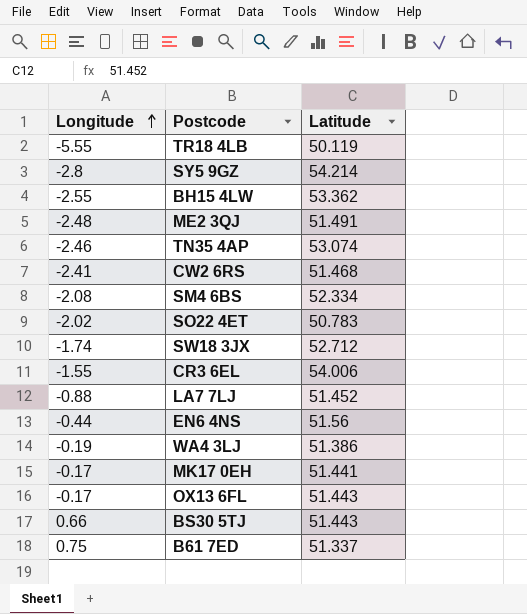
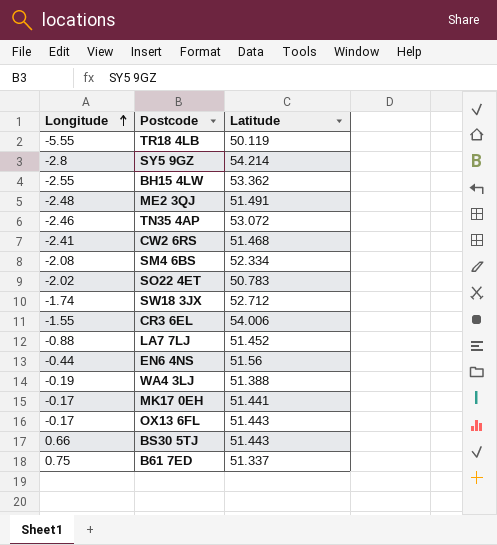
TN35 4AP | Latitude: 53.074 -> 53.072
WA4 3LJ | Latitude: 51.386 -> 51.388

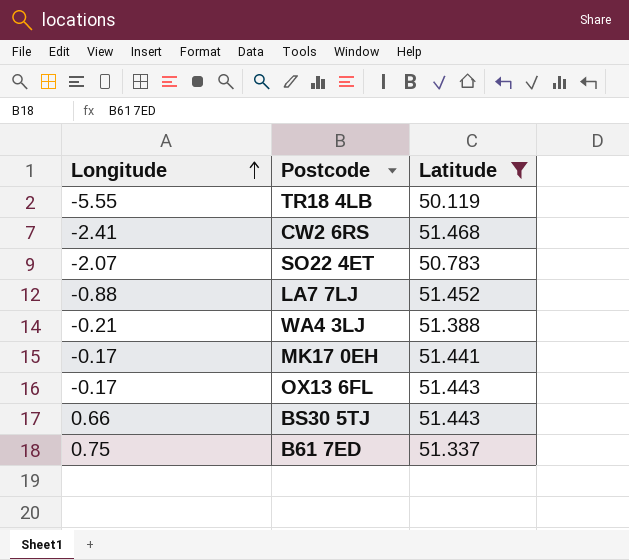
filter: none -> Latitude <= 51.468
SO22 4ET | Longitude: -2.02 -> -2.07
WA4 3LJ | Longitude: -0.19 -> -0.21

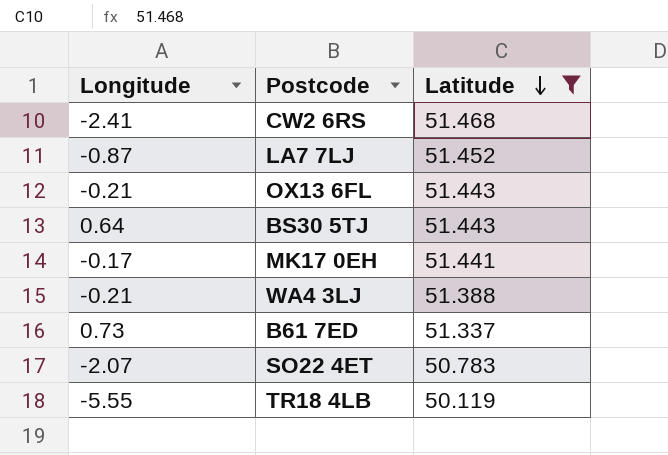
row order: Longitude ascending -> Latitude descending
LA7 7LJ | Longitude: -0.88 -> -0.87
OX13 6FL | Longitude: -0.17 -> -0.21
BS30 5TJ | Longitude: 0.66 -> 0.64
B61 7ED | Longitude: 0.75 -> 0.73

